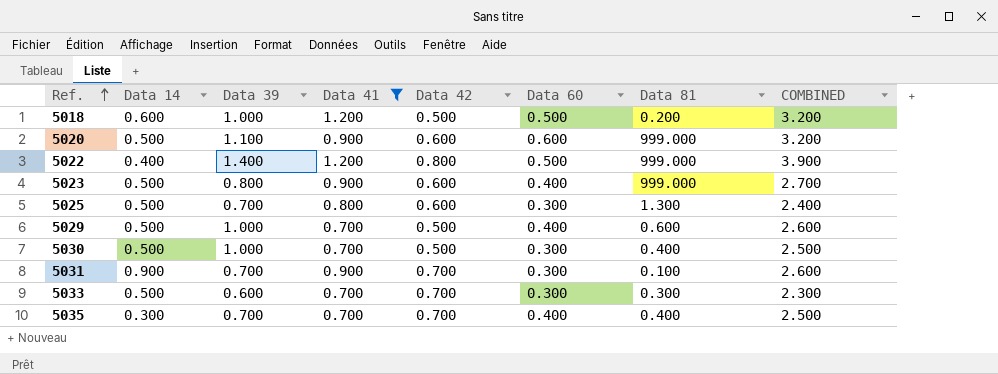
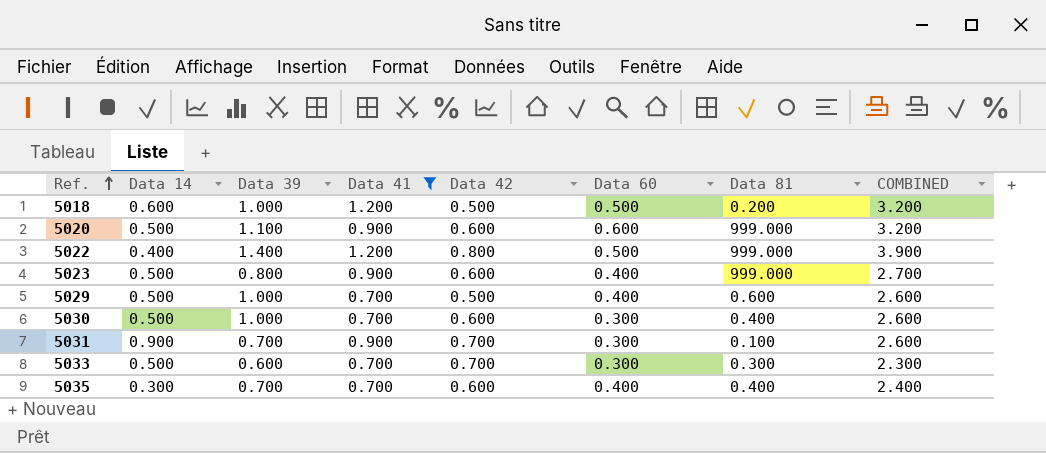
row 5025: 0.500 | 0.700 | 0.800 | 0.600 | 0.300 | 1.300 | 2.400 -> none
5030 | Data 42: 0.500 -> 0.600
5030 | COMBINED: 2.500 -> 2.600
5035 | Data 42: 0.700 -> 0.600
5035 | COMBINED: 2.500 -> 2.400

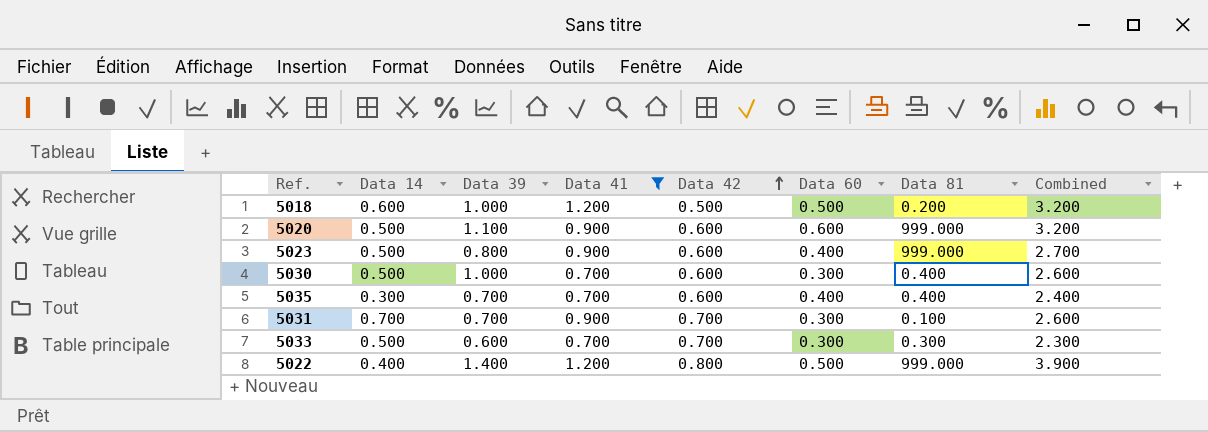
row order: Ref. ascending -> Data 42 ascending
column name: COMBINED -> Combined
row 5029: 0.500 | 1.000 | 0.700 | 0.500 | 0.400 | 0.600 | 2.600 -> none
5031 | Data 14: 0.900 -> 0.700

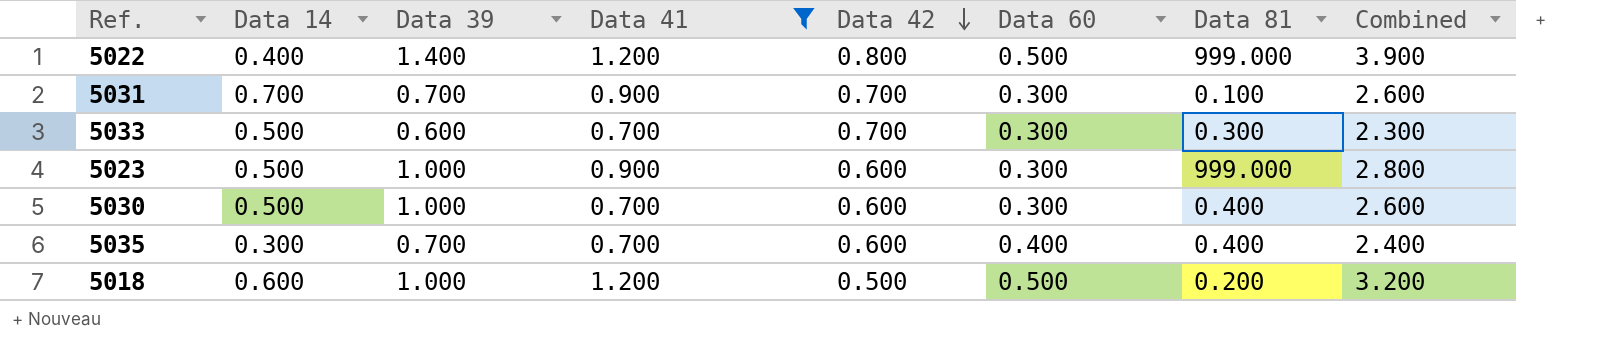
row order: Data 42 ascending -> Data 42 descending
row 5020: 0.500 | 1.100 | 0.900 | 0.600 | 0.600 | 999.000 | 3.200 -> none
5023 | Data 39: 0.800 -> 1.000
5023 | Data 60: 0.400 -> 0.300
5023 | Combined: 2.700 -> 2.800

